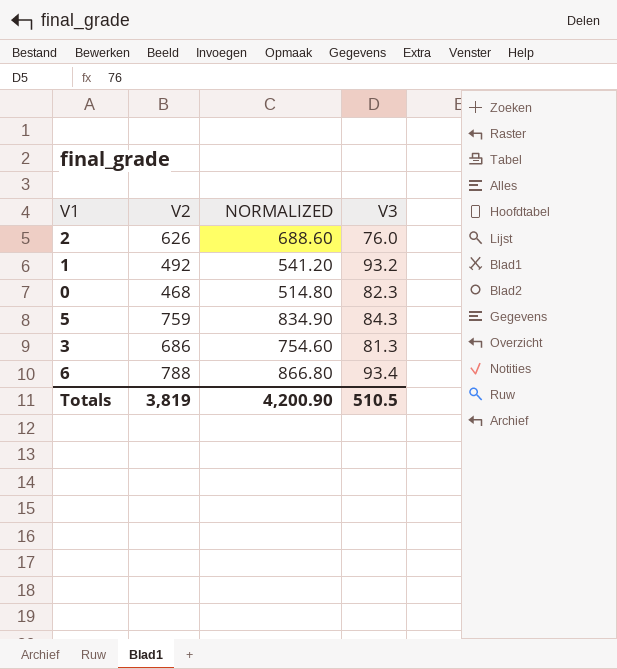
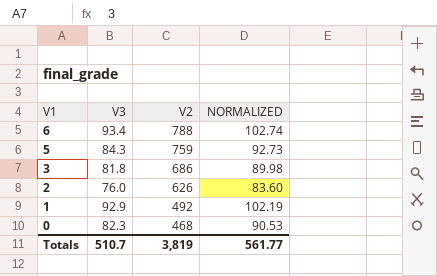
row order: none -> V1 descending
column V3 | position: 4 -> 2
column NORMALIZED | formula: [V2] * 1.1 -> [V3] * 1.1
3 | V3: 81.3 -> 81.8
1 | V3: 93.2 -> 92.9
Totals | V3: 510.5 -> 510.7
Totals | NORMALIZED: 4,200.90 -> 561.77

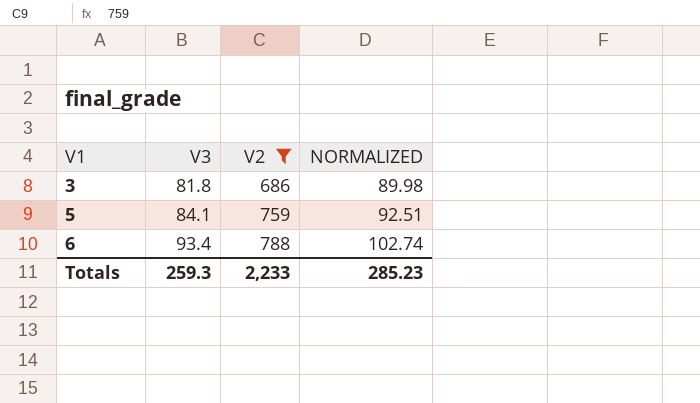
filter: none -> V2 >= 686
row order: V1 descending -> V1 ascending
5 | V3: 84.3 -> 84.1
5 | NORMALIZED: 92.73 -> 92.51
Totals | V3: 510.7 -> 259.3
Totals | V2: 3,819 -> 2,233
Totals | NORMALIZED: 561.77 -> 285.23

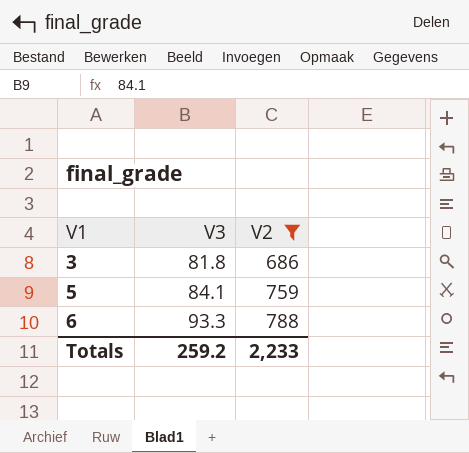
column NORMALIZED | formula: [V3] * 1.1 -> none
6 | V3: 93.4 -> 93.3
Totals | V3: 259.3 -> 259.2

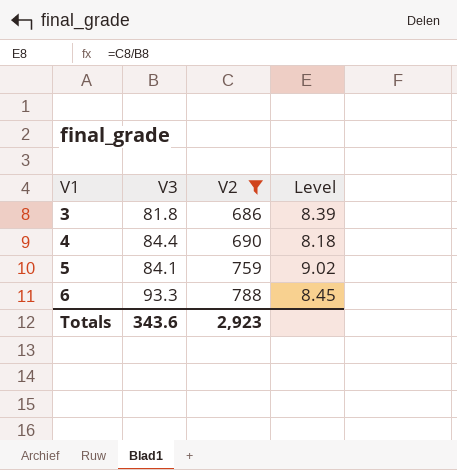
column Level | formula: none -> [V2] / [V3]
row 4: none -> 84.4 | 690 | 8.18
Totals | V3: 259.2 -> 343.6
Totals | V2: 2,233 -> 2,923

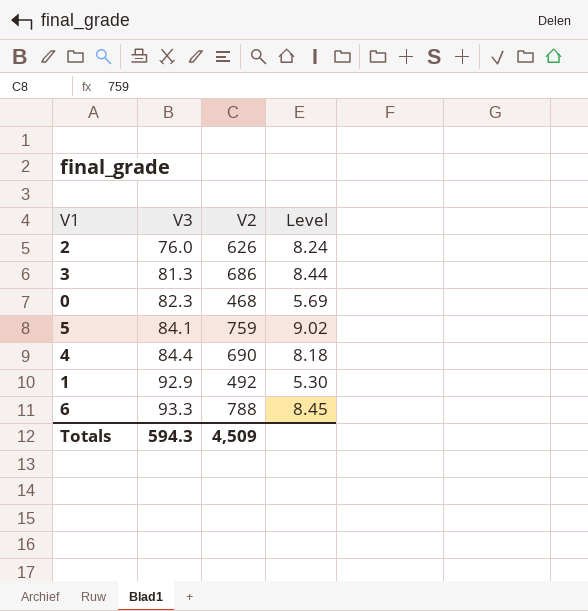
filter: V2 >= 686 -> none
row order: V1 ascending -> V3 ascending
3 | V3: 81.8 -> 81.3
3 | Level: 8.39 -> 8.44
Totals | V3: 343.6 -> 594.3
Totals | V2: 2,923 -> 4,509

